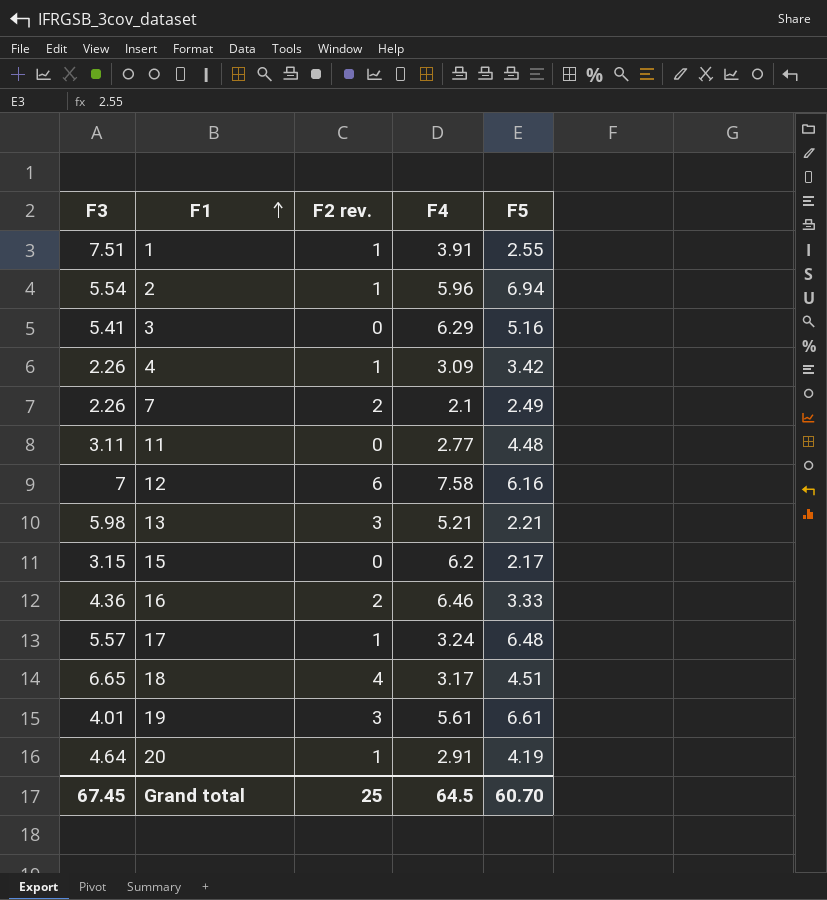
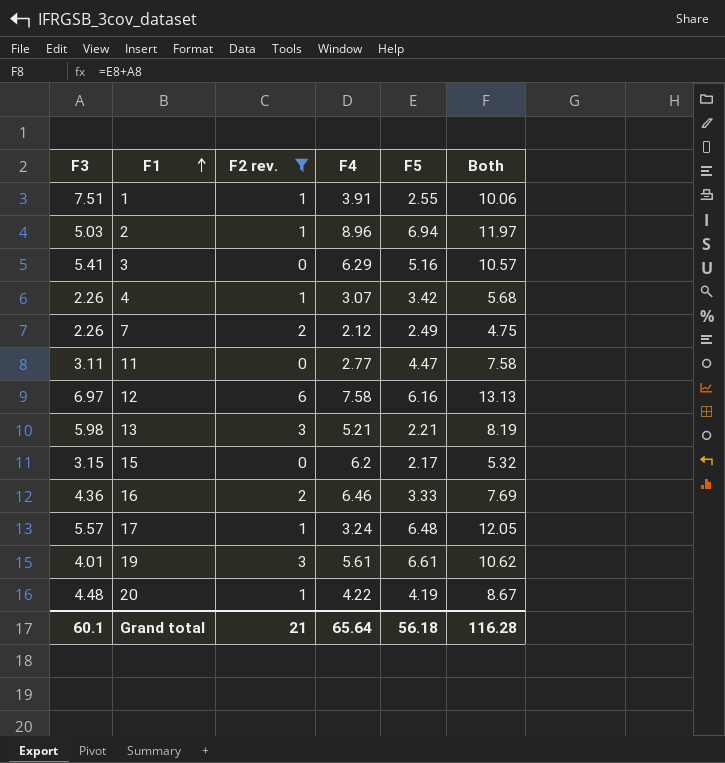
filter: none -> F2 rev. != 4
column Both | formula: none -> [F3] + [F5]
2 | F3: 5.54 -> 5.03
2 | F4: 5.96 -> 8.96
4 | F4: 3.09 -> 3.07
7 | F4: 2.1 -> 2.12
11 | F5: 4.48 -> 4.47
12 | F3: 7 -> 6.97
20 | F3: 4.64 -> 4.48
20 | F4: 2.91 -> 4.22
Grand total | F3: 67.45 -> 60.1
Grand total | F2 rev.: 25 -> 21
Grand total | F4: 64.5 -> 65.64
Grand total | F5: 60.70 -> 56.18

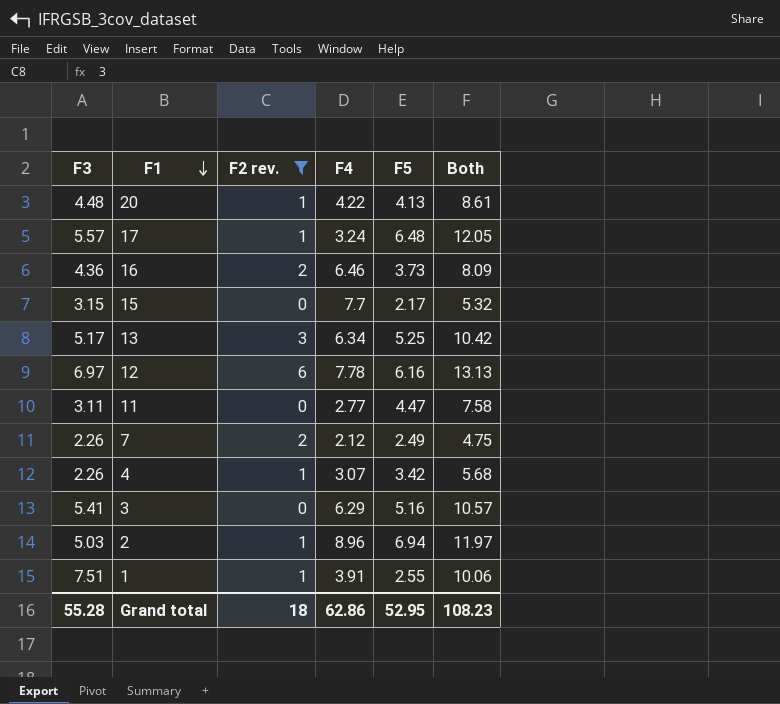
row order: F1 ascending -> F1 descending
row 19: 4.01 | 3 | 5.61 | 6.61 | 10.62 -> none
20 | F5: 4.19 -> 4.13
20 | Both: 8.67 -> 8.61
16 | F5: 3.33 -> 3.73
16 | Both: 7.69 -> 8.09
15 | F4: 6.2 -> 7.7
13 | F3: 5.98 -> 5.17
13 | F4: 5.21 -> 6.34
13 | F5: 2.21 -> 5.25
13 | Both: 8.19 -> 10.42
12 | F4: 7.58 -> 7.78
Grand total | F3: 60.1 -> 55.28
Grand total | F2 rev.: 21 -> 18
Grand total | F4: 65.64 -> 62.86
Grand total | F5: 56.18 -> 52.95
Grand total | Both: 116.28 -> 108.23

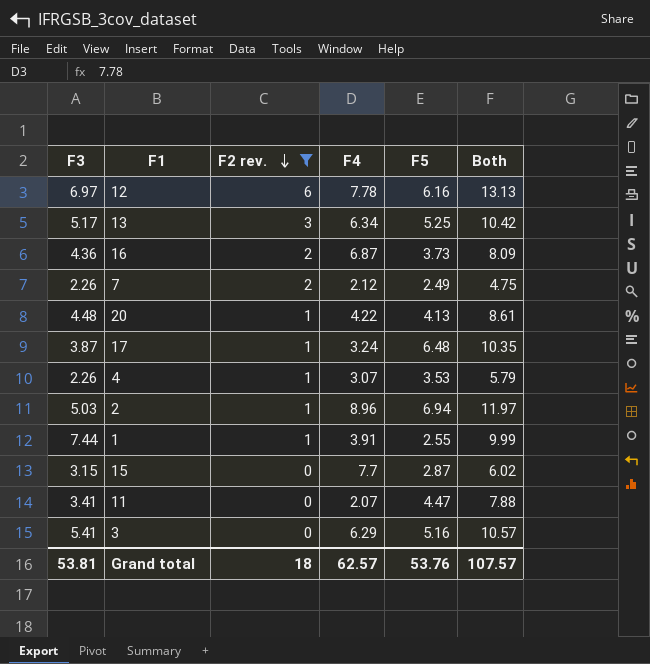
row order: F1 descending -> F2 rev. descending
16 | F4: 6.46 -> 6.87
17 | F3: 5.57 -> 3.87
17 | Both: 12.05 -> 10.35
4 | F5: 3.42 -> 3.53
4 | Both: 5.68 -> 5.79
1 | F3: 7.51 -> 7.44
1 | Both: 10.06 -> 9.99
15 | F5: 2.17 -> 2.87
15 | Both: 5.32 -> 6.02
11 | F3: 3.11 -> 3.41
11 | F4: 2.77 -> 2.07
11 | Both: 7.58 -> 7.88
Grand total | F3: 55.28 -> 53.81
Grand total | F4: 62.86 -> 62.57
Grand total | F5: 52.95 -> 53.76
Grand total | Both: 108.23 -> 107.57

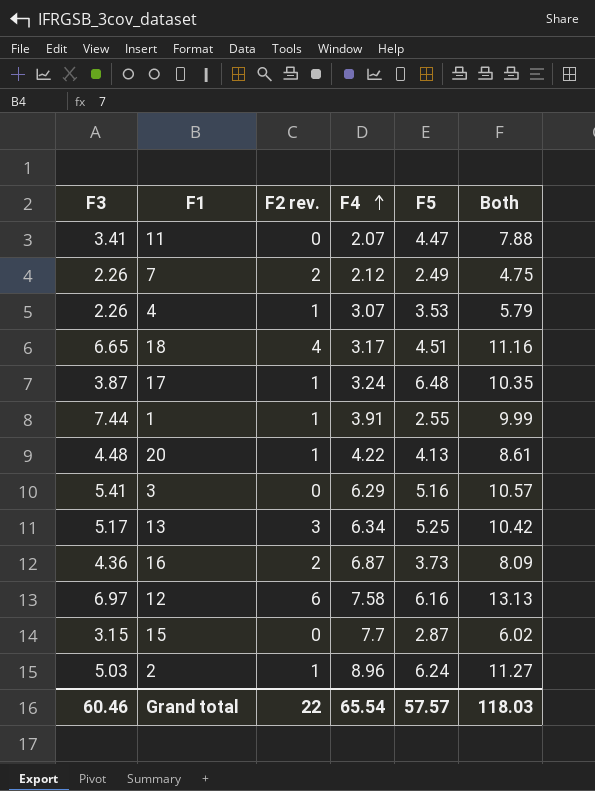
filter: F2 rev. != 4 -> none
row order: F2 rev. descending -> F4 ascending
12 | F4: 7.78 -> 7.58
2 | F5: 6.94 -> 6.24
2 | Both: 11.97 -> 11.27
Grand total | F3: 53.81 -> 60.46
Grand total | F2 rev.: 18 -> 22
Grand total | F4: 62.57 -> 65.54
Grand total | F5: 53.76 -> 57.57
Grand total | Both: 107.57 -> 118.03

